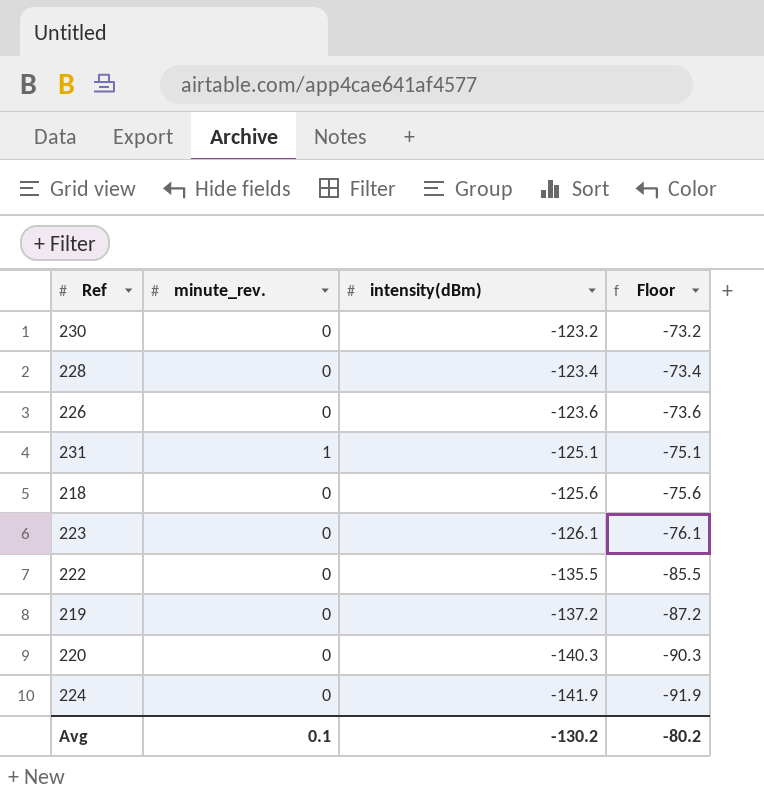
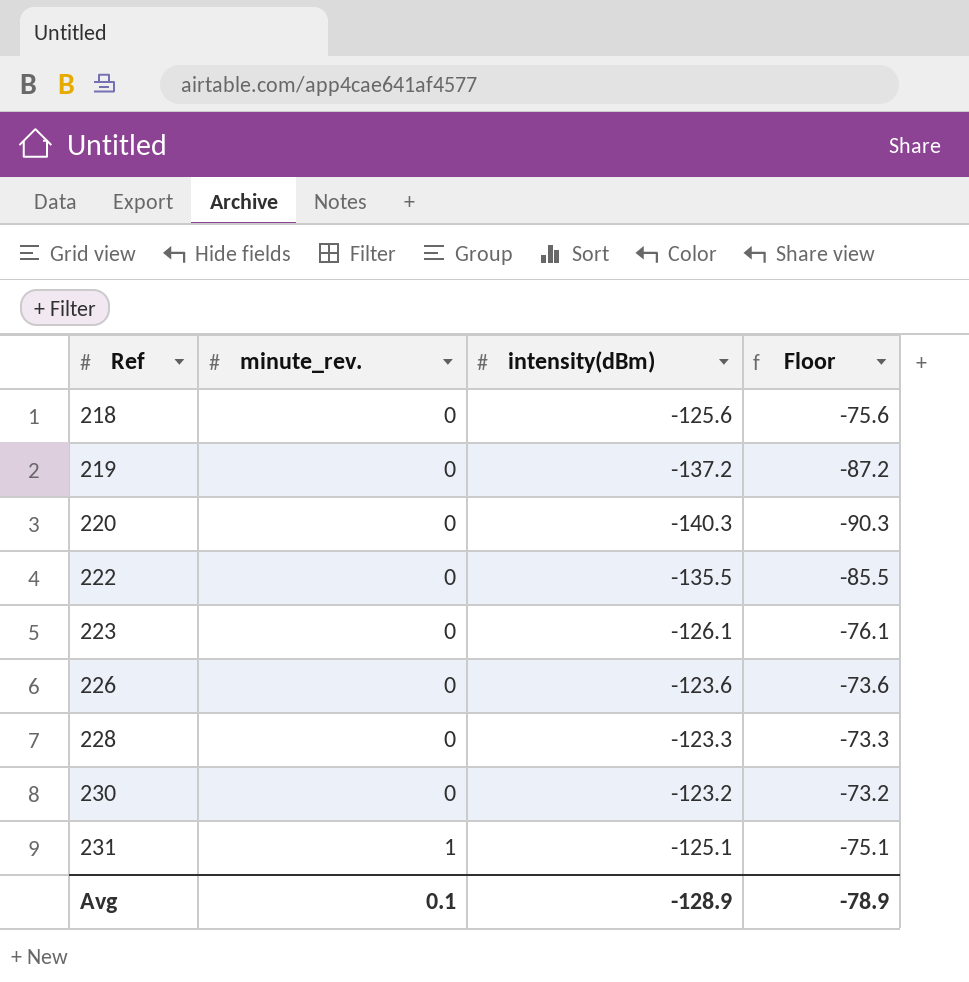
row order: intensity(dBm) descending -> Ref ascending
row 224: 0 | -141.9 | -91.9 -> none
228 | intensity(dBm): -123.4 -> -123.3
228 | Floor: -73.4 -> -73.3
Avg | intensity(dBm): -130.2 -> -128.9
Avg | Floor: -80.2 -> -78.9

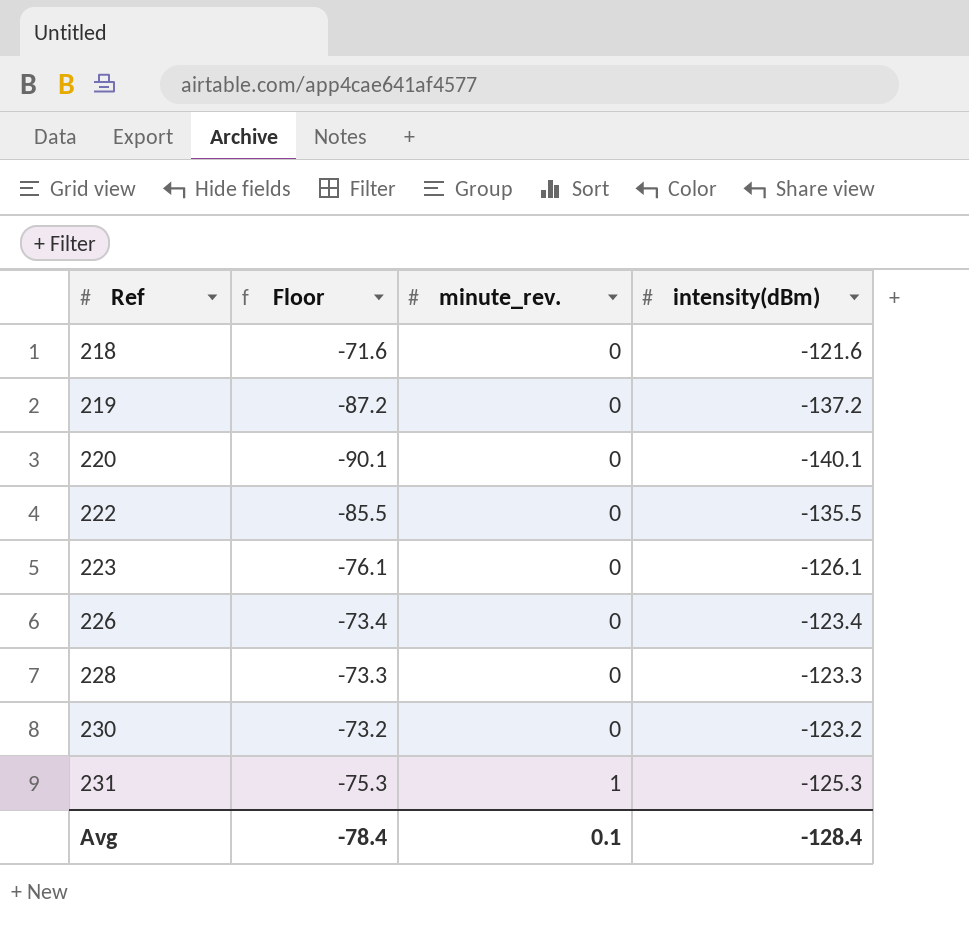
column Floor | position: 4 -> 2
218 | Floor: -75.6 -> -71.6
218 | intensity(dBm): -125.6 -> -121.6
220 | Floor: -90.3 -> -90.1
220 | intensity(dBm): -140.3 -> -140.1
226 | Floor: -73.6 -> -73.4
226 | intensity(dBm): -123.6 -> -123.4
231 | Floor: -75.1 -> -75.3
231 | intensity(dBm): -125.1 -> -125.3
Avg | Floor: -78.9 -> -78.4
Avg | intensity(dBm): -128.9 -> -128.4

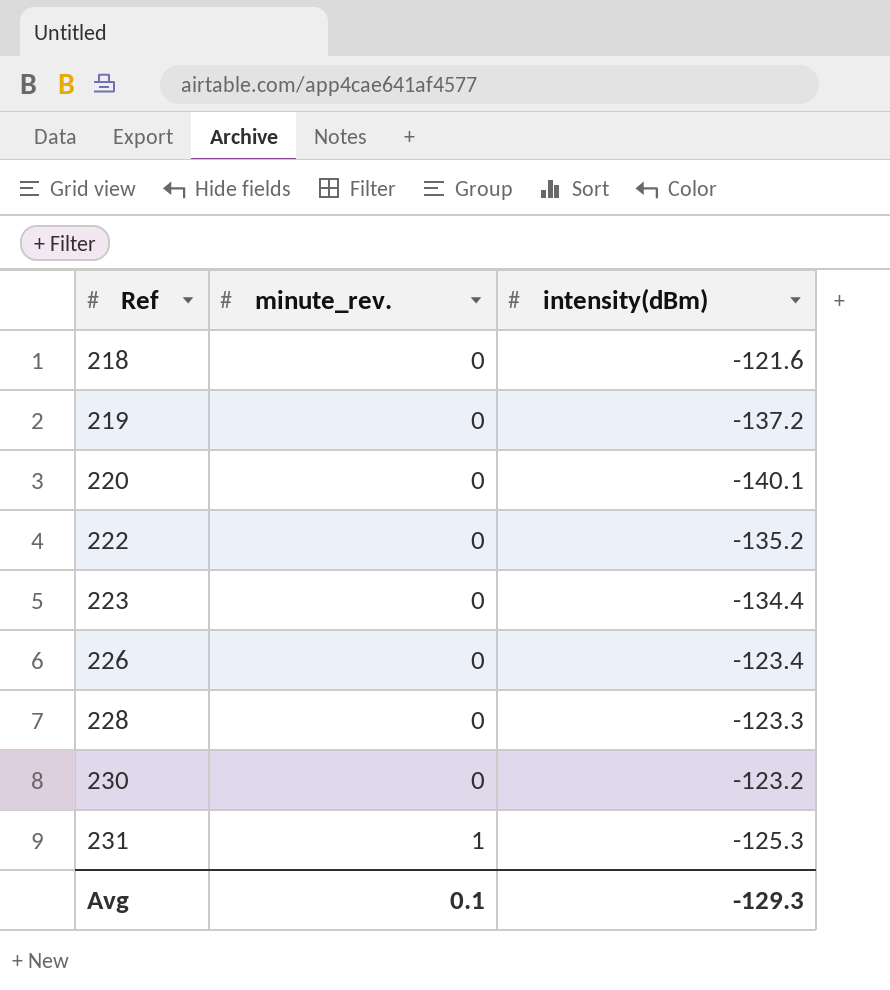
column Floor | formula: [intensity(dBm)] + 50 -> none
222 | intensity(dBm): -135.5 -> -135.2
223 | intensity(dBm): -126.1 -> -134.4
Avg | intensity(dBm): -128.4 -> -129.3

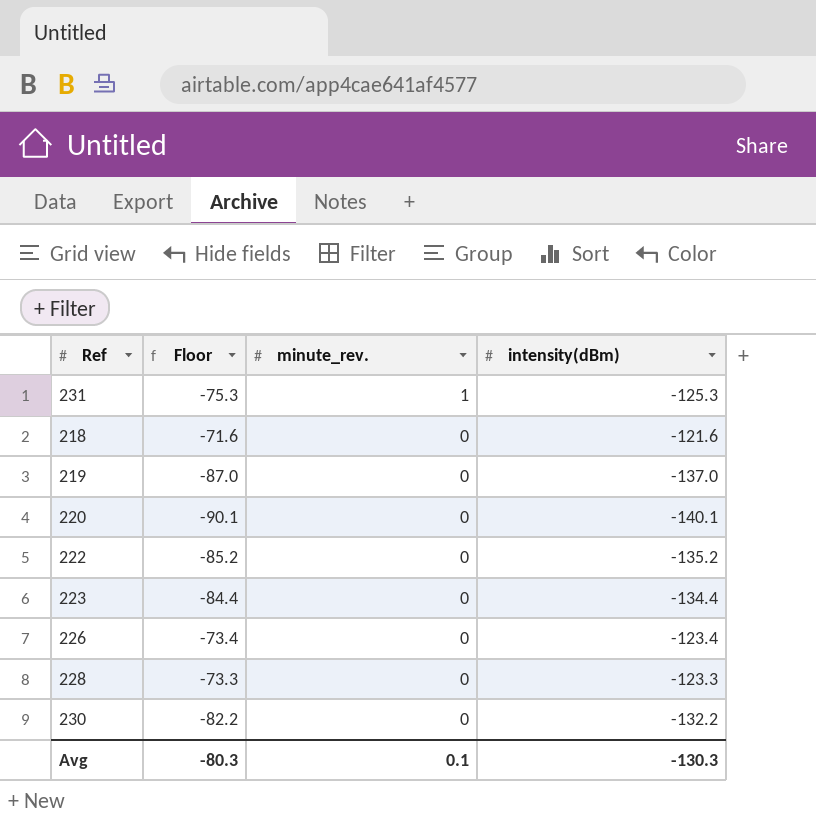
row order: Ref ascending -> minute_rev. descending
column Floor | formula: none -> [intensity(dBm)] + 50
219 | intensity(dBm): -137.2 -> -137.0
230 | intensity(dBm): -123.2 -> -132.2
Avg | intensity(dBm): -129.3 -> -130.3

